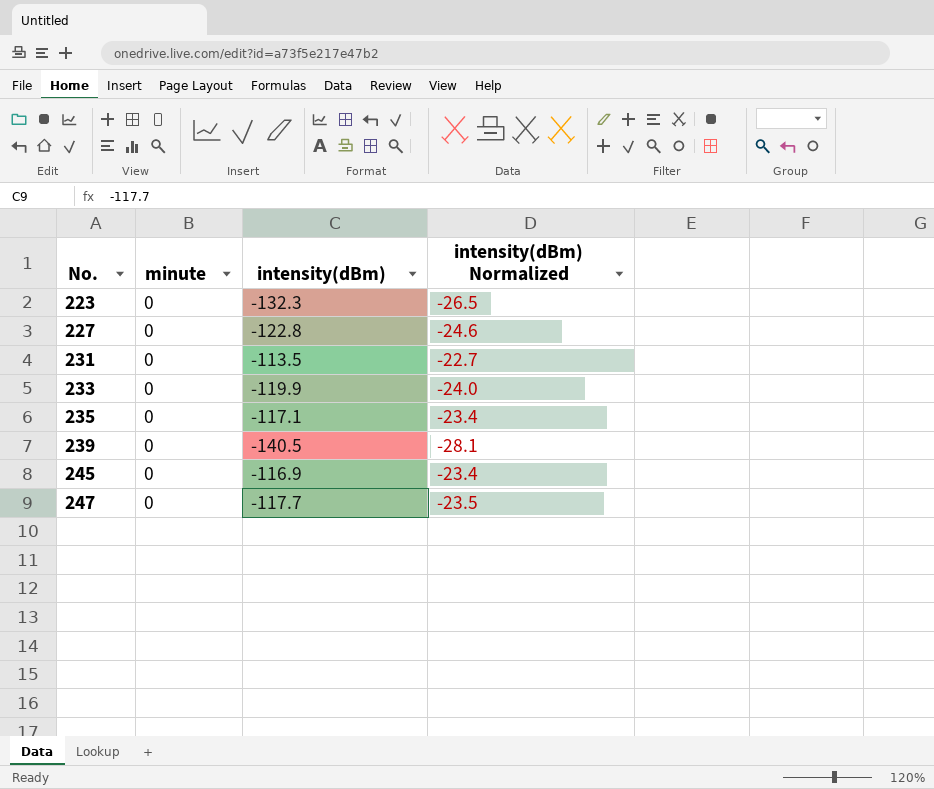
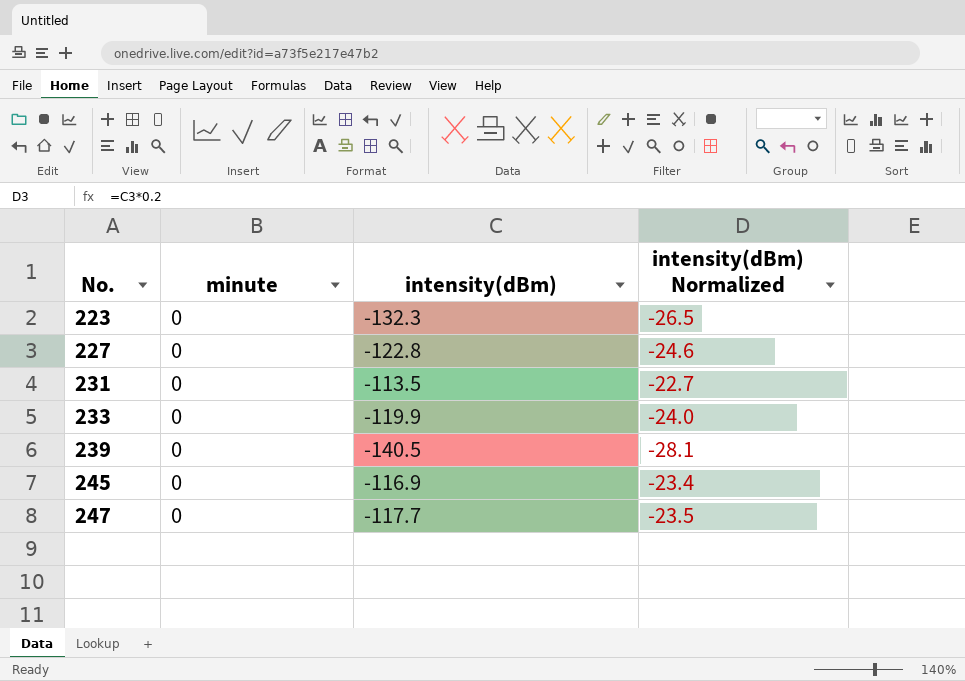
row 235: 0 | -117.1 | -23.4 -> none

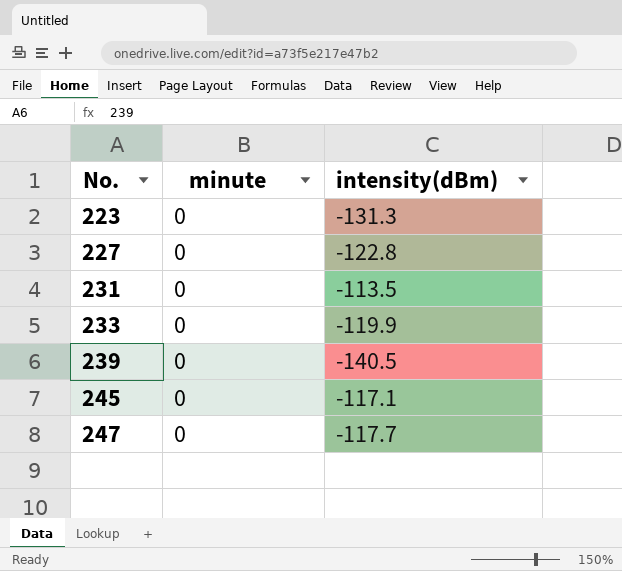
column intensity(dBm) Normalized | formula: [intensity(dBm)] * 0.2 -> none
223 | intensity(dBm): -132.3 -> -131.3
245 | intensity(dBm): -116.9 -> -117.1

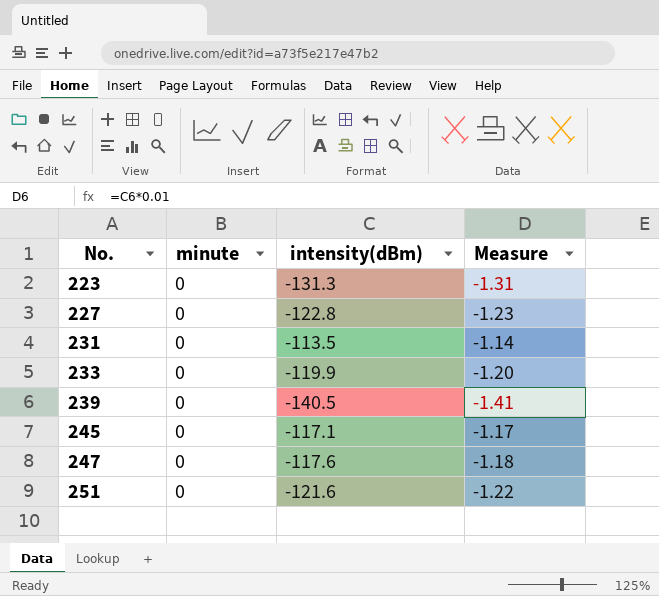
column Measure | formula: none -> [intensity(dBm)] * 0.01
247 | intensity(dBm): -117.7 -> -117.6
row 251: none -> 0 | -121.6 | -1.22

